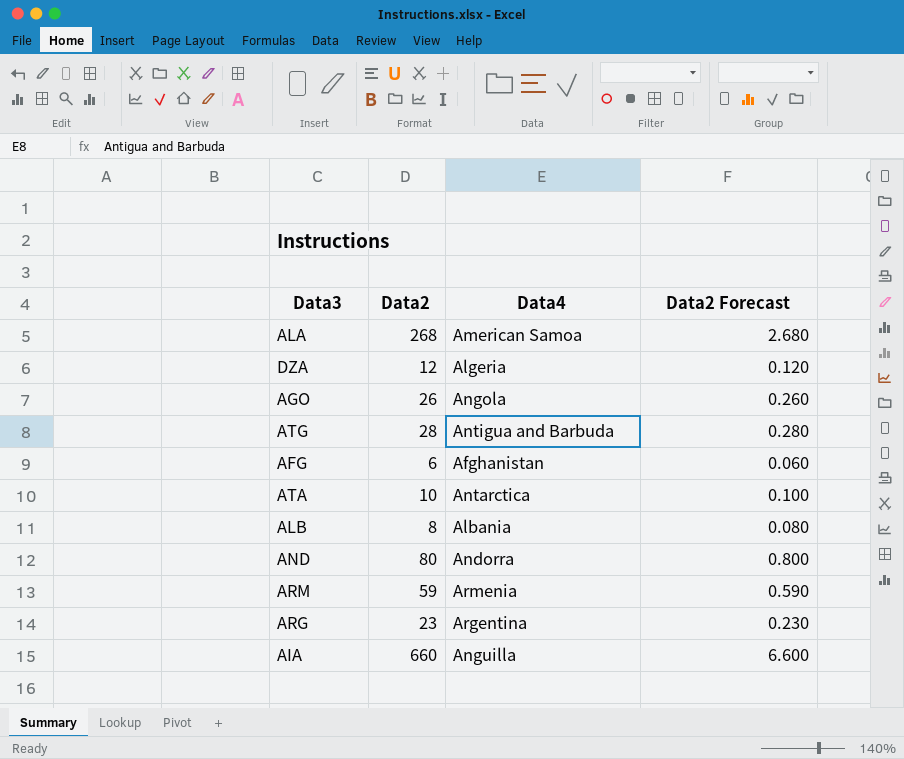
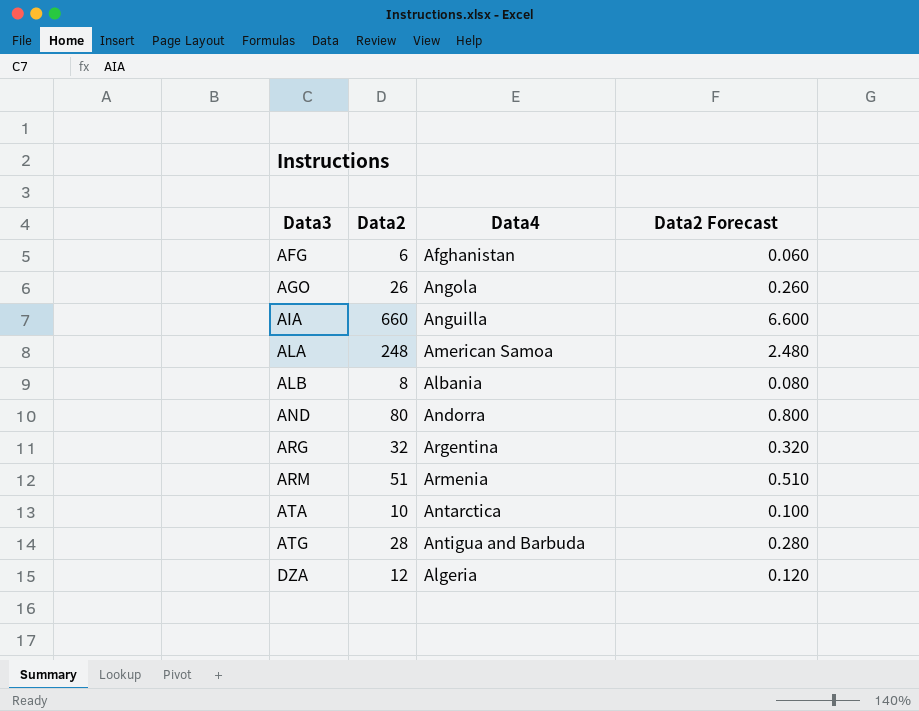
row order: none -> Data3 ascending
ALA | Data2: 268 -> 248
ALA | Data2 Forecast: 2.680 -> 2.480
ARG | Data2: 23 -> 32
ARG | Data2 Forecast: 0.230 -> 0.320
ARM | Data2: 59 -> 51
ARM | Data2 Forecast: 0.590 -> 0.510

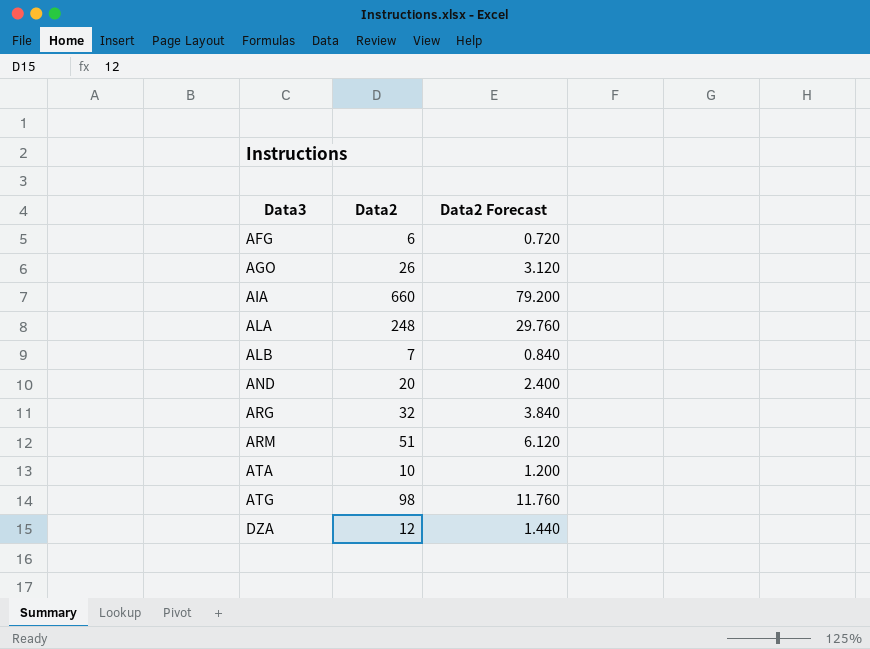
column Data4 | position: 3 -> none
column Data2 Forecast | formula: [Data2] * 0.01 -> [Data2] * 0.12
ALB | Data2: 8 -> 7
AND | Data2: 80 -> 20
ATG | Data2: 28 -> 98

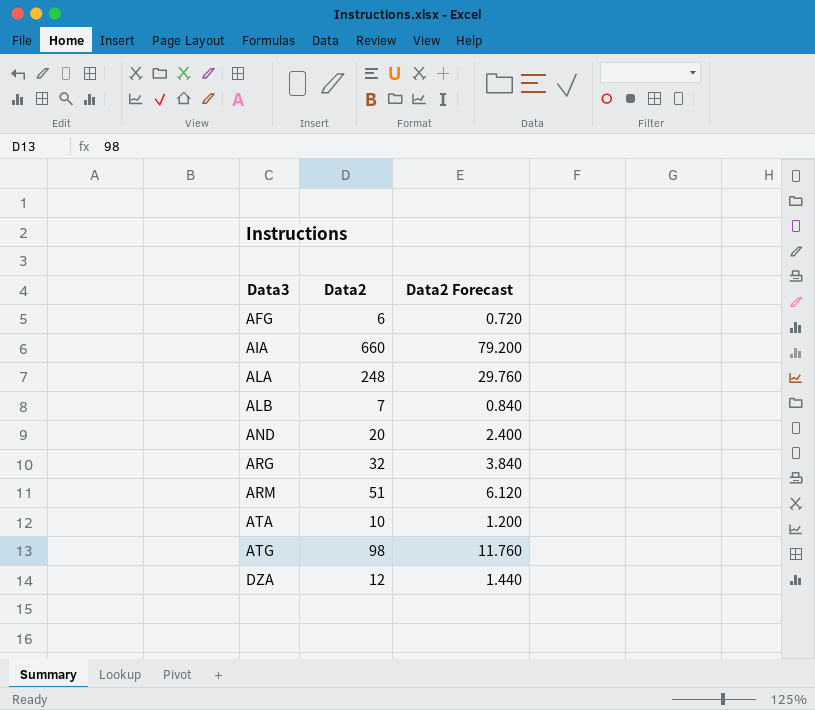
row AGO: 26 | 3.120 -> none

